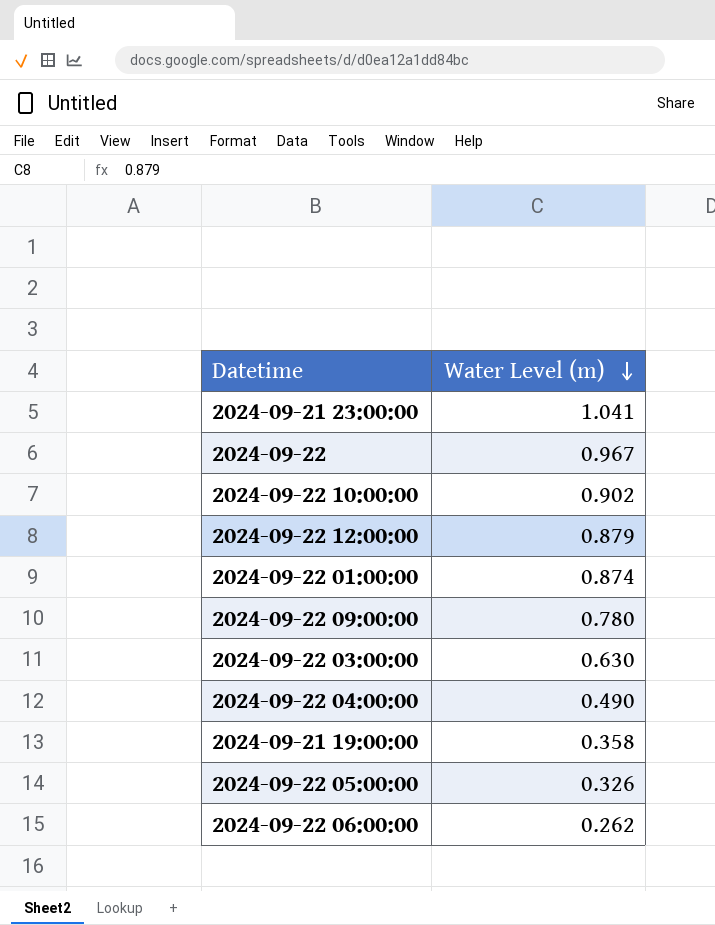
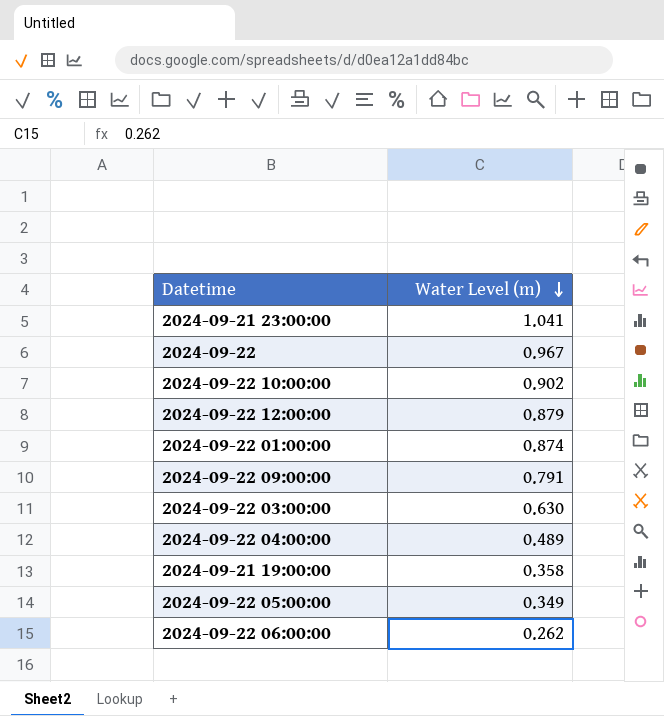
2024-09-22 09:00:00 | Water Level (m): 0.780 -> 0.791
2024-09-22 04:00:00 | Water Level (m): 0.490 -> 0.489
2024-09-22 05:00:00 | Water Level (m): 0.326 -> 0.349

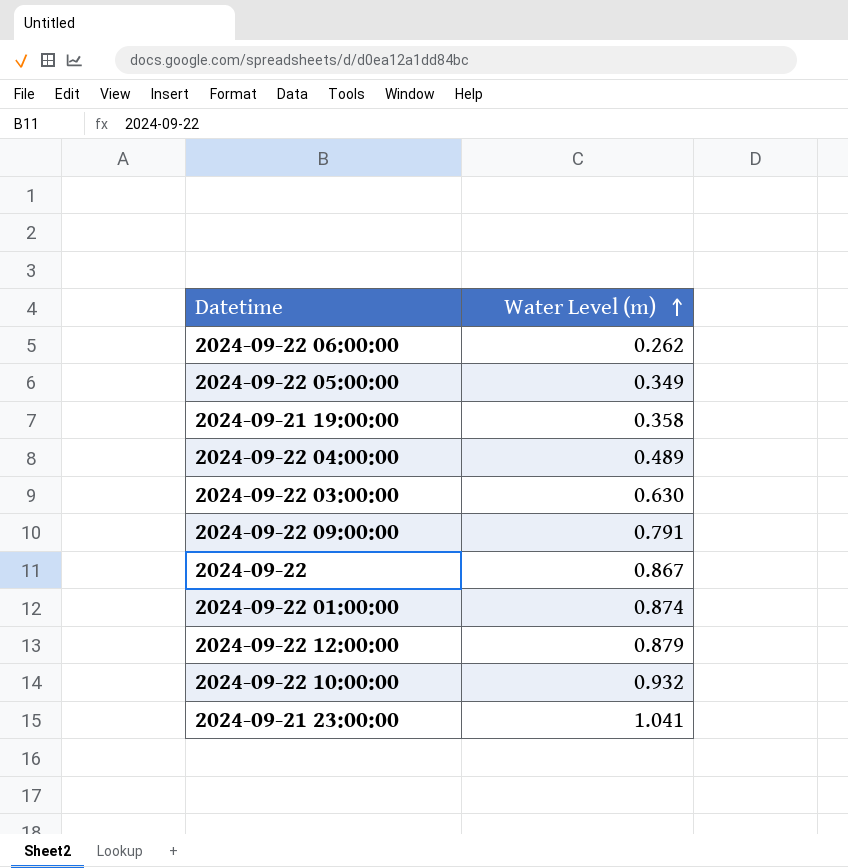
row order: Water Level (m) descending -> Water Level (m) ascending
2024-09-22 | Water Level (m): 0.967 -> 0.867
2024-09-22 10:00:00 | Water Level (m): 0.902 -> 0.932

